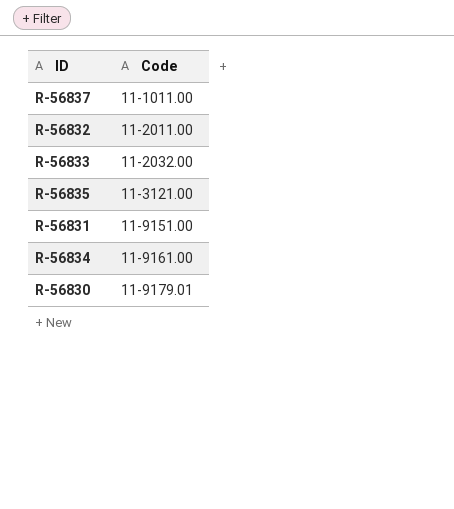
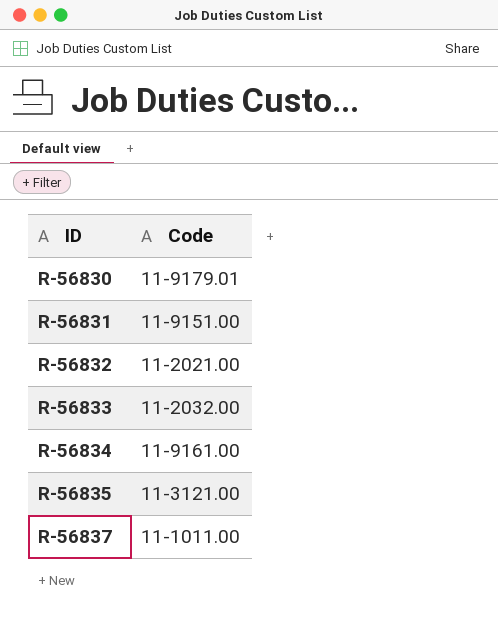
row order: Code ascending -> ID ascending
R-56832 | Code: 11-2011.00 -> 11-2021.00

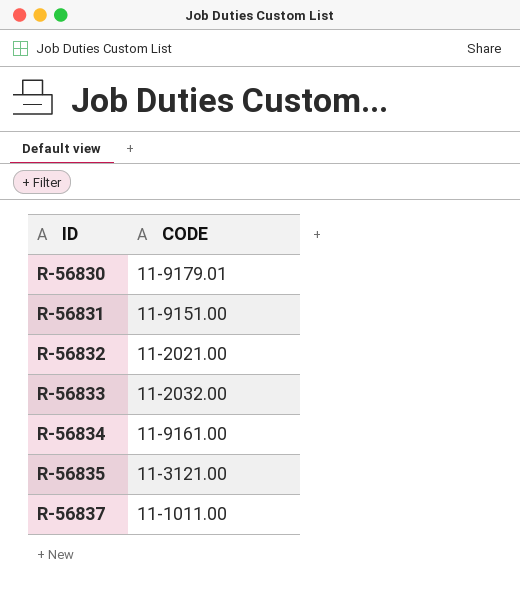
column name: Code -> CODE

